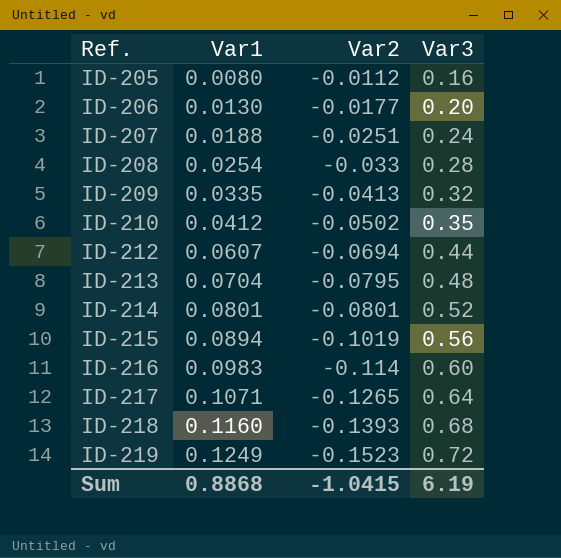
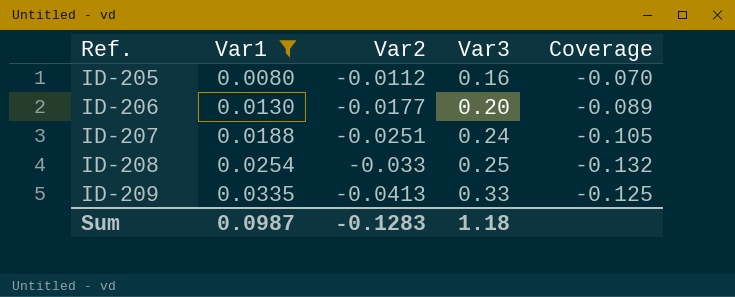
filter: none -> Var1 <= 0.0335
column Coverage | formula: none -> [Var2] / [Var3]
ID-208 | Var3: 0.28 -> 0.25
ID-209 | Var3: 0.32 -> 0.33
Sum | Var1: 0.8868 -> 0.0987
Sum | Var2: -1.0415 -> -0.1283
Sum | Var3: 6.19 -> 1.18

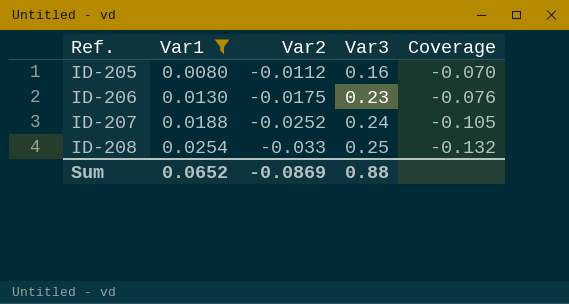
row ID-209: 0.0335 | -0.0413 | 0.33 | -0.125 -> none
ID-206 | Var2: -0.0177 -> -0.0175
ID-206 | Var3: 0.20 -> 0.23
ID-206 | Coverage: -0.089 -> -0.076
ID-207 | Var2: -0.0251 -> -0.0252
Sum | Var1: 0.0987 -> 0.0652
Sum | Var2: -0.1283 -> -0.0869
Sum | Var3: 1.18 -> 0.88

